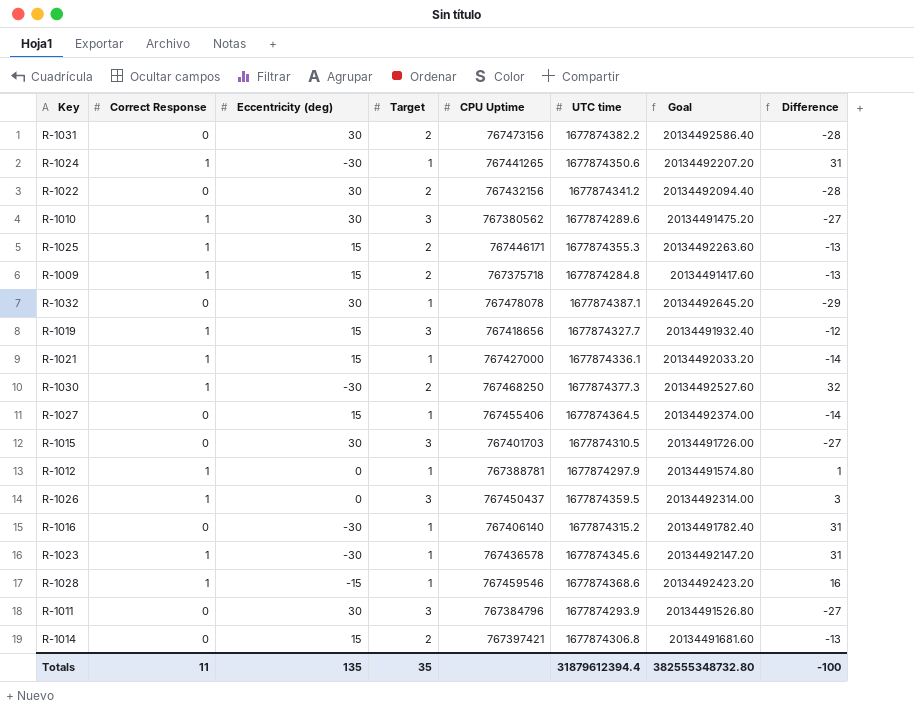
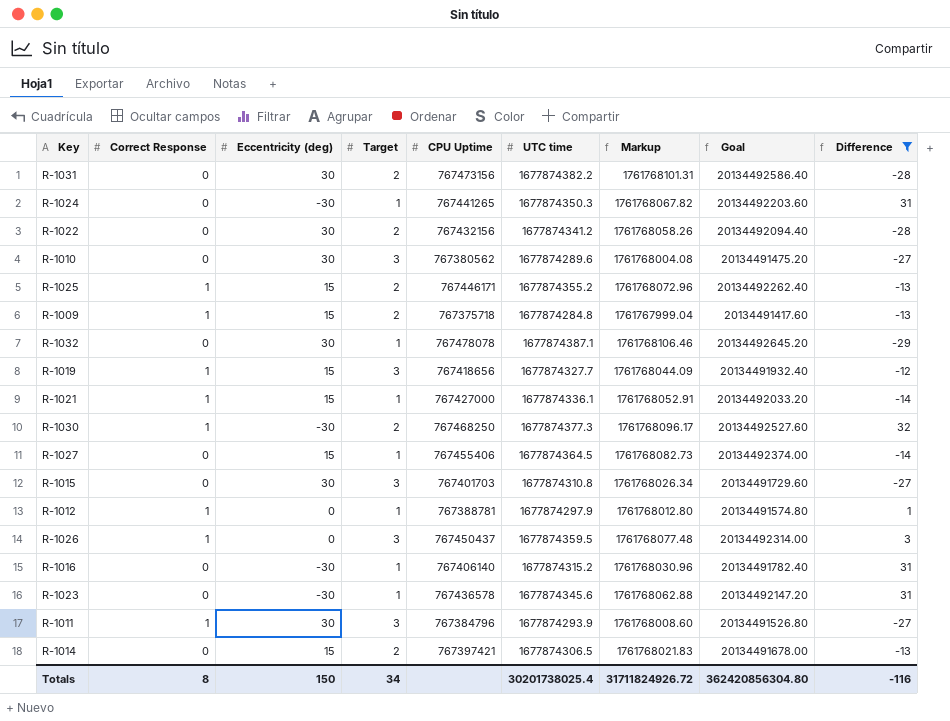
filter: none -> Difference != 16
column Markup | formula: none -> [UTC time] * 1.05
R-1024 | Correct Response: 1 -> 0
R-1024 | UTC time: 1677874350.6 -> 1677874350.3
R-1024 | Goal: 20134492207.20 -> 20134492203.60
R-1010 | Correct Response: 1 -> 0
R-1025 | UTC time: 1677874355.3 -> 1677874355.2
R-1025 | Goal: 20134492263.60 -> 20134492262.40
R-1015 | UTC time: 1677874310.5 -> 1677874310.8
R-1015 | Goal: 20134491726.00 -> 20134491729.60
R-1023 | Correct Response: 1 -> 0
R-1011 | Correct Response: 0 -> 1
R-1014 | UTC time: 1677874306.8 -> 1677874306.5
R-1014 | Goal: 20134491681.60 -> 20134491678.00
Totals | Correct Response: 11 -> 8
Totals | Eccentricity (deg): 135 -> 150
Totals | Target: 35 -> 34
Totals | UTC time: 31879612394.4 -> 30201738025.4
Totals | Goal: 382555348732.80 -> 362420856304.80
Totals | Difference: -100 -> -116

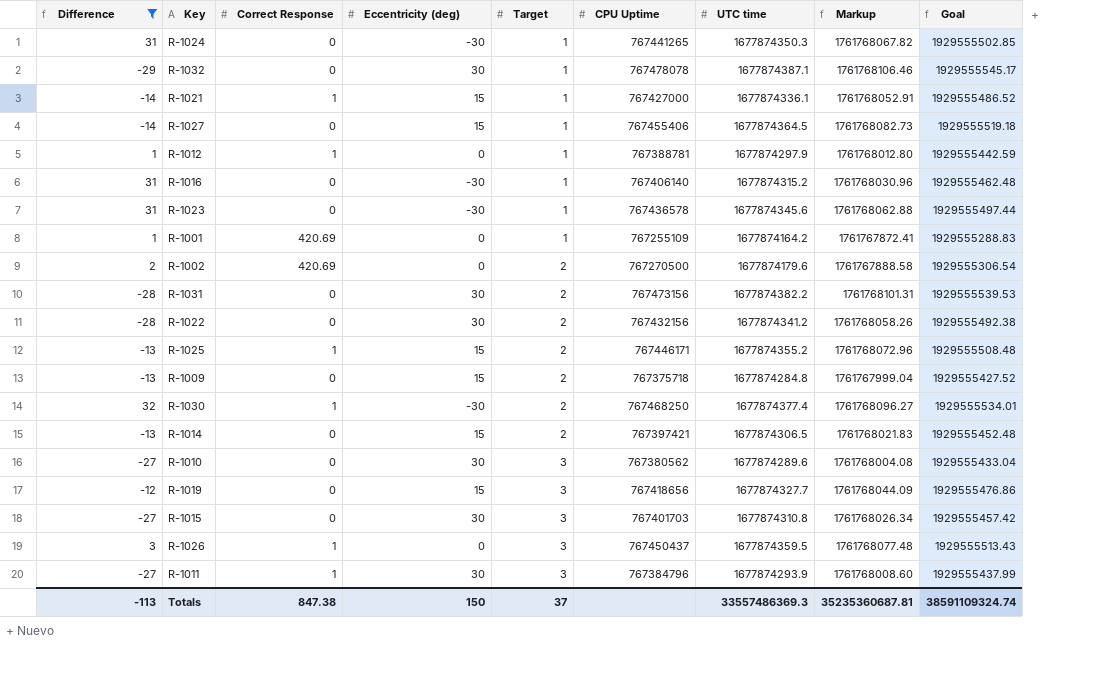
row order: none -> Target ascending
column Difference | position: 9 -> 1
column Goal | formula: [UTC time] * 12 -> [UTC time] * 1.15
row R-1001: none -> 1 | 420.69 | 0 | 1 | 767255109 | 1677874164.2 | 1761767872.41 | 1929555288.83
row R-1002: none -> 2 | 420.69 | 0 | 2 | 767270500 | 1677874179.6 | 1761767888.58 | 1929555306.54
R-1009 | Correct Response: 1 -> 0
R-1030 | UTC time: 1677874377.3 -> 1677874377.4
R-1030 | Markup: 1761768096.17 -> 1761768096.27
R-1019 | Correct Response: 1 -> 0
Totals | Difference: -116 -> -113
Totals | Correct Response: 8 -> 847.38
Totals | Target: 34 -> 37
Totals | UTC time: 30201738025.4 -> 33557486369.3
Totals | Markup: 31711824926.72 -> 35235360687.81
Totals | Goal: 362420856304.80 -> 38591109324.74

